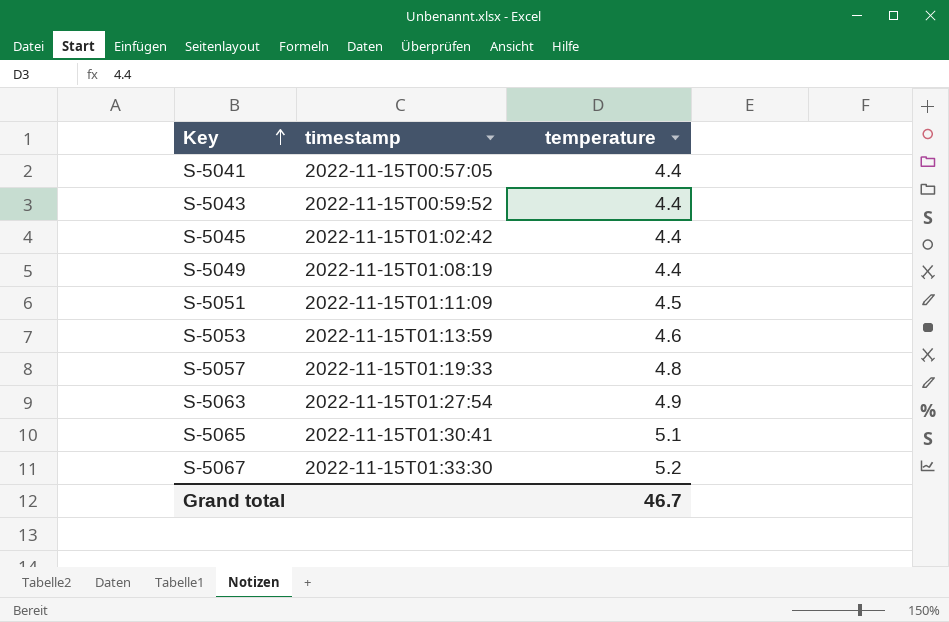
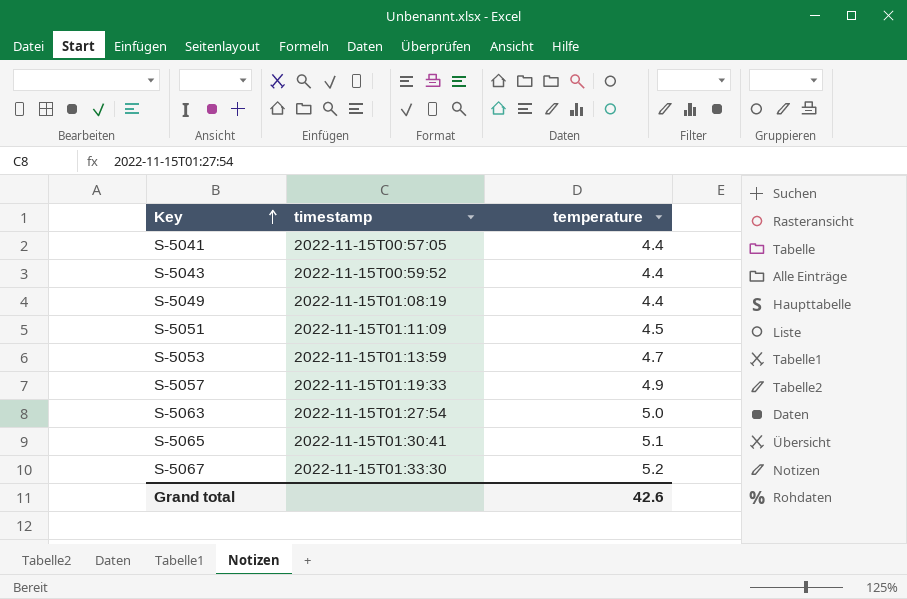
row S-5045: 2022-11-15T01:02:42 | 4.4 -> none
S-5053 | temperature: 4.6 -> 4.7
S-5057 | temperature: 4.8 -> 4.9
S-5063 | temperature: 4.9 -> 5.0
Grand total | temperature: 46.7 -> 42.6

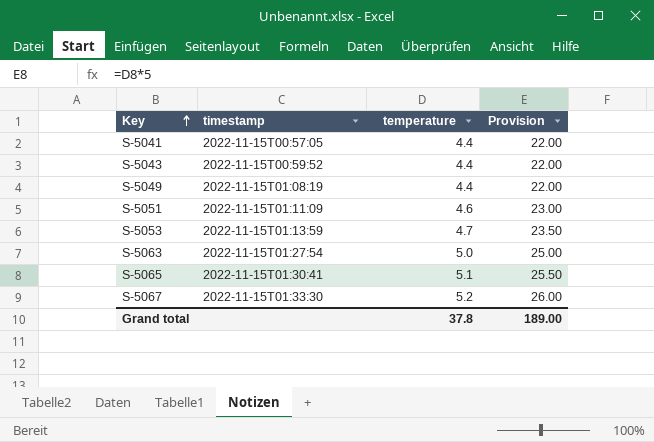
column Provision | formula: none -> [temperature] * 5
row S-5057: 2022-11-15T01:19:33 | 4.9 -> none
S-5051 | temperature: 4.5 -> 4.6
Grand total | temperature: 42.6 -> 37.8

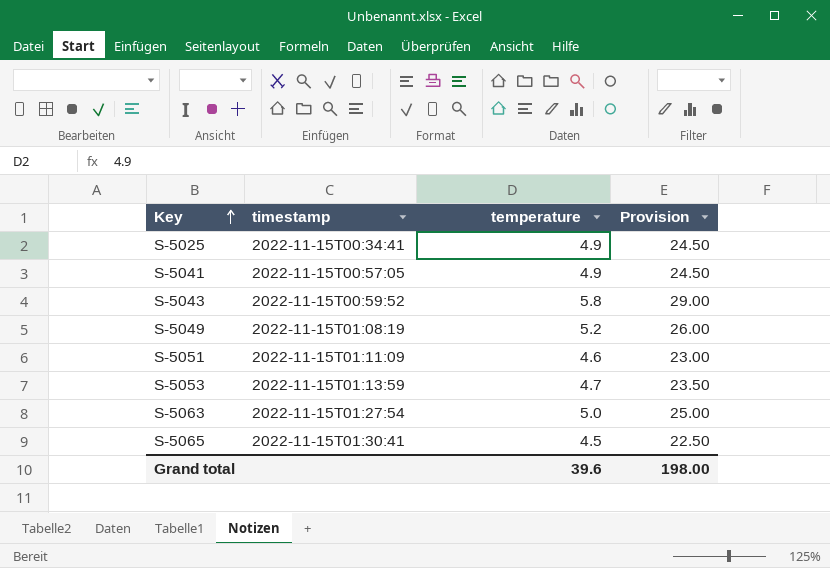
row S-5067: 2022-11-15T01:33:30 | 5.2 | 26.00 -> none
row S-5025: none -> 2022-11-15T00:34:41 | 4.9 | 24.50
S-5041 | temperature: 4.4 -> 4.9
S-5041 | Provision: 22.00 -> 24.50
S-5043 | temperature: 4.4 -> 5.8
S-5043 | Provision: 22.00 -> 29.00
S-5049 | temperature: 4.4 -> 5.2
S-5049 | Provision: 22.00 -> 26.00
S-5065 | temperature: 5.1 -> 4.5
S-5065 | Provision: 25.50 -> 22.50
Grand total | temperature: 37.8 -> 39.6
Grand total | Provision: 189.00 -> 198.00

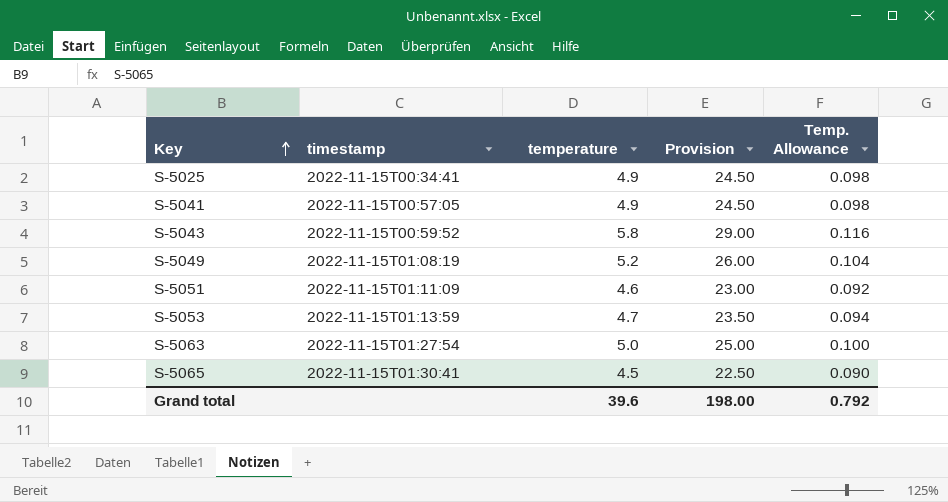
column Temp. Allowance | formula: none -> [temperature] * 0.02

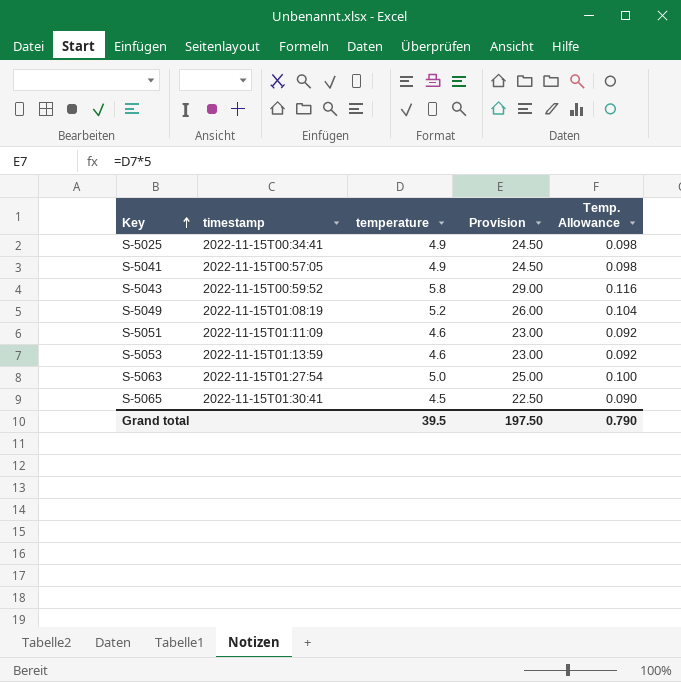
S-5053 | temperature: 4.7 -> 4.6
S-5053 | Provision: 23.50 -> 23.00
S-5053 | Temp. Allowance: 0.094 -> 0.092
Grand total | temperature: 39.6 -> 39.5
Grand total | Provision: 198.00 -> 197.50
Grand total | Temp. Allowance: 0.792 -> 0.790

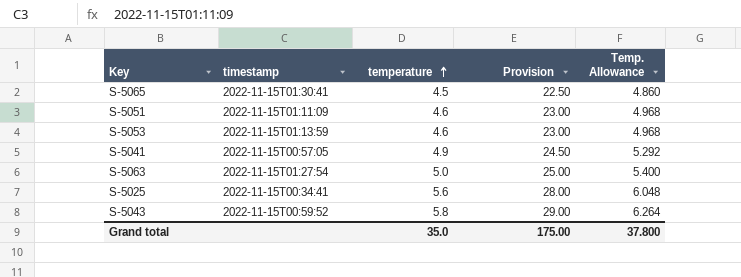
row order: Key ascending -> temperature ascending
column Temp. Allowance | formula: [temperature] * 0.02 -> [temperature] * 1.08
row S-5049: 2022-11-15T01:08:19 | 5.2 | 26.00 | 0.104 -> none
S-5025 | temperature: 4.9 -> 5.6
S-5025 | Provision: 24.50 -> 28.00
Grand total | temperature: 39.5 -> 35.0
Grand total | Provision: 197.50 -> 175.00
Grand total | Temp. Allowance: 0.790 -> 37.800

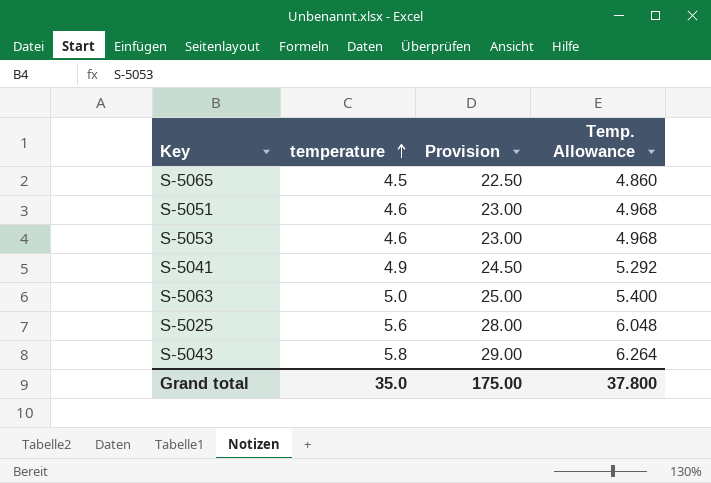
column timestamp | position: 2 -> none

